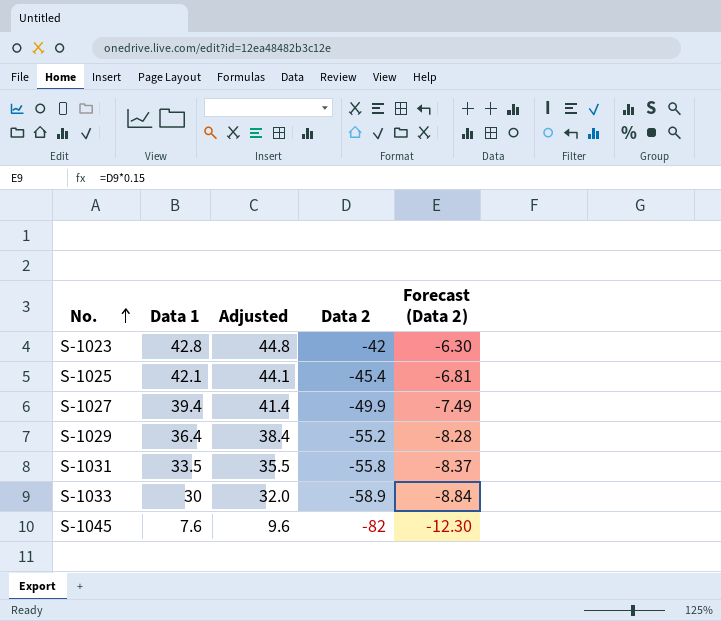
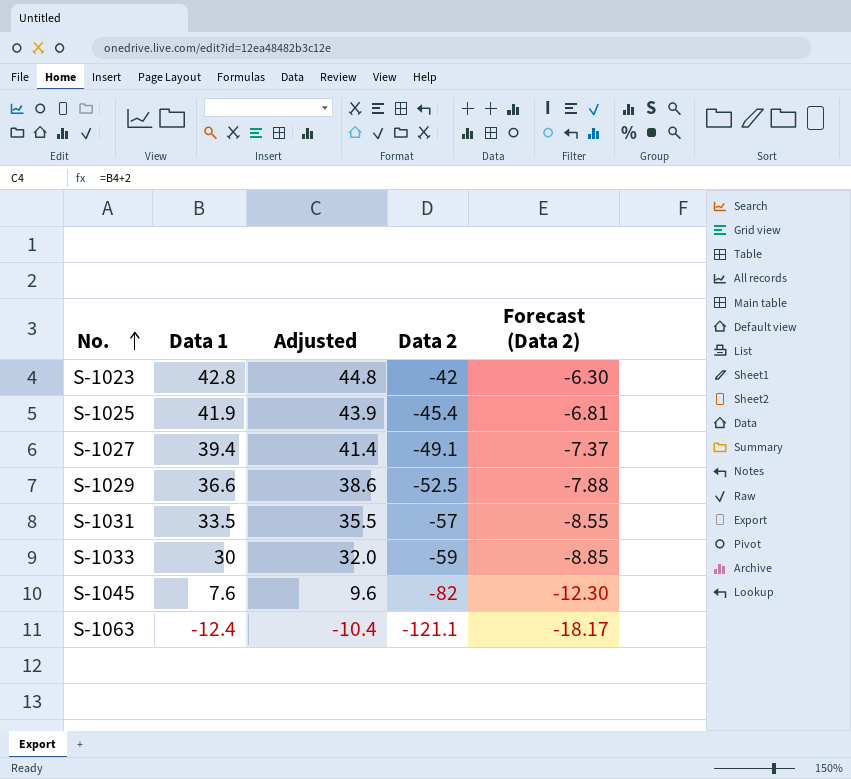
S-1025 | Data 1: 42.1 -> 41.9
S-1025 | Adjusted: 44.1 -> 43.9
S-1027 | Data 2: -49.9 -> -49.1
S-1027 | Forecast (Data 2): -7.49 -> -7.37
S-1029 | Data 1: 36.4 -> 36.6
S-1029 | Adjusted: 38.4 -> 38.6
S-1029 | Data 2: -55.2 -> -52.5
S-1029 | Forecast (Data 2): -8.28 -> -7.88
S-1031 | Data 2: -55.8 -> -57
S-1031 | Forecast (Data 2): -8.37 -> -8.55
S-1033 | Data 2: -58.9 -> -59
S-1033 | Forecast (Data 2): -8.84 -> -8.85
row S-1063: none -> -12.4 | -10.4 | -121.1 | -18.17

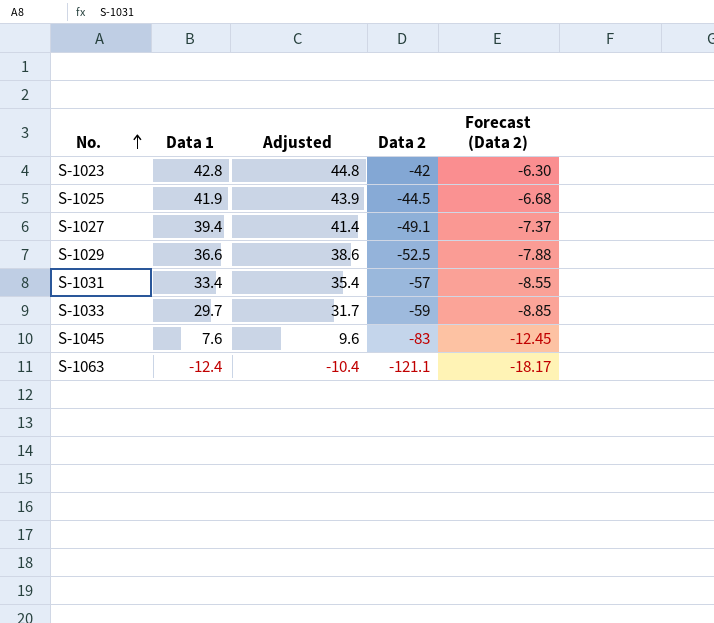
S-1025 | Data 2: -45.4 -> -44.5
S-1025 | Forecast (Data 2): -6.81 -> -6.68
S-1031 | Data 1: 33.5 -> 33.4
S-1031 | Adjusted: 35.5 -> 35.4
S-1033 | Data 1: 30 -> 29.7
S-1033 | Adjusted: 32.0 -> 31.7
S-1045 | Data 2: -82 -> -83
S-1045 | Forecast (Data 2): -12.30 -> -12.45

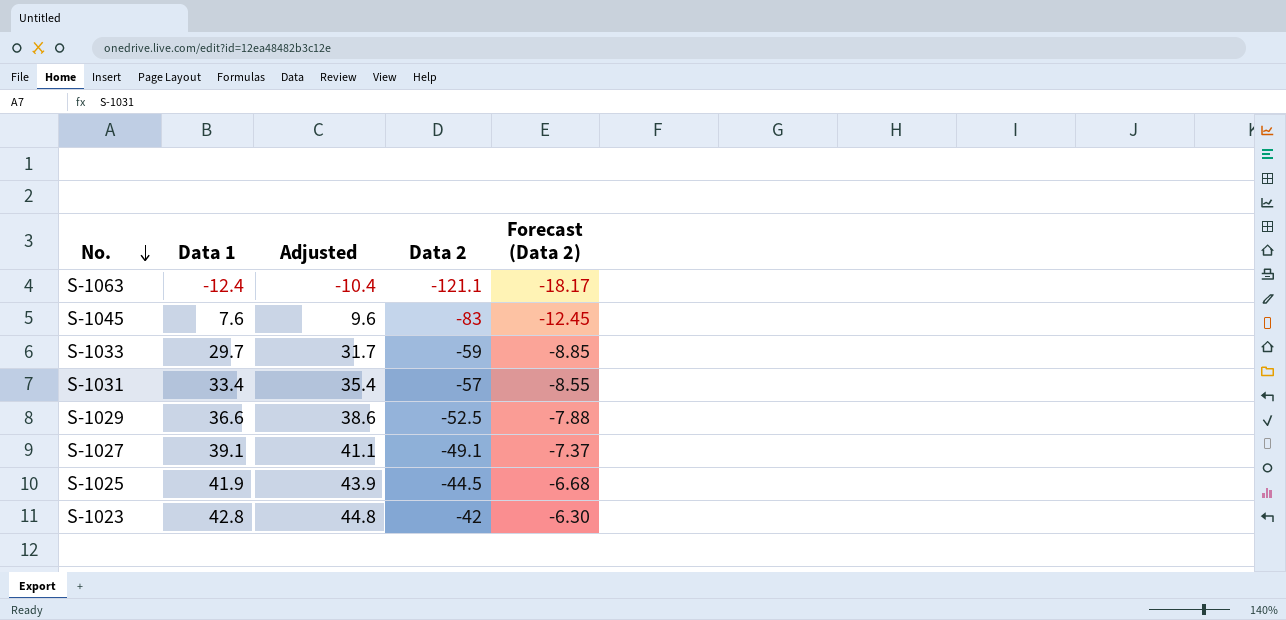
row order: No. ascending -> No. descending
S-1027 | Data 1: 39.4 -> 39.1
S-1027 | Adjusted: 41.4 -> 41.1

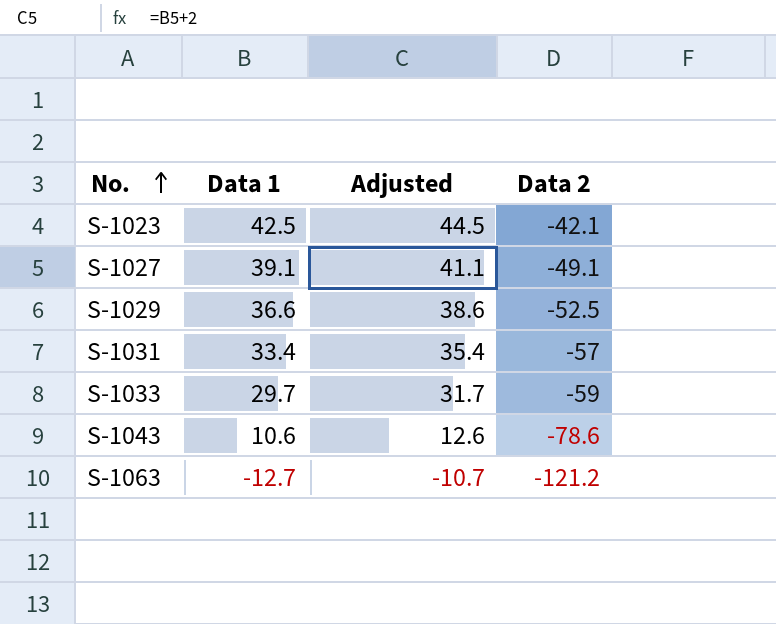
row order: No. descending -> No. ascending
column Forecast (Data 2) | formula: [Data 2] * 0.15 -> none
row S-1045: 7.6 | 9.6 | -83 | -12.45 -> none
row S-1025: 41.9 | 43.9 | -44.5 | -6.68 -> none
S-1023 | Data 1: 42.8 -> 42.5
S-1023 | Adjusted: 44.8 -> 44.5
S-1023 | Data 2: -42 -> -42.1
row S-1043: none -> 10.6 | 12.6 | -78.6
S-1063 | Data 1: -12.4 -> -12.7
S-1063 | Adjusted: -10.4 -> -10.7
S-1063 | Data 2: -121.1 -> -121.2

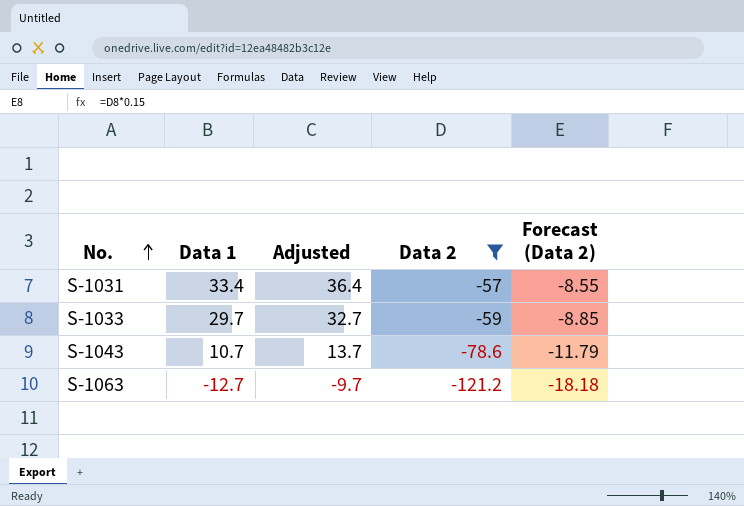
filter: none -> Data 2 <= -57
column Adjusted | formula: [Data 1] + 2 -> [Data 1] + 3
column Forecast (Data 2) | formula: none -> [Data 2] * 0.15
S-1043 | Data 1: 10.6 -> 10.7

